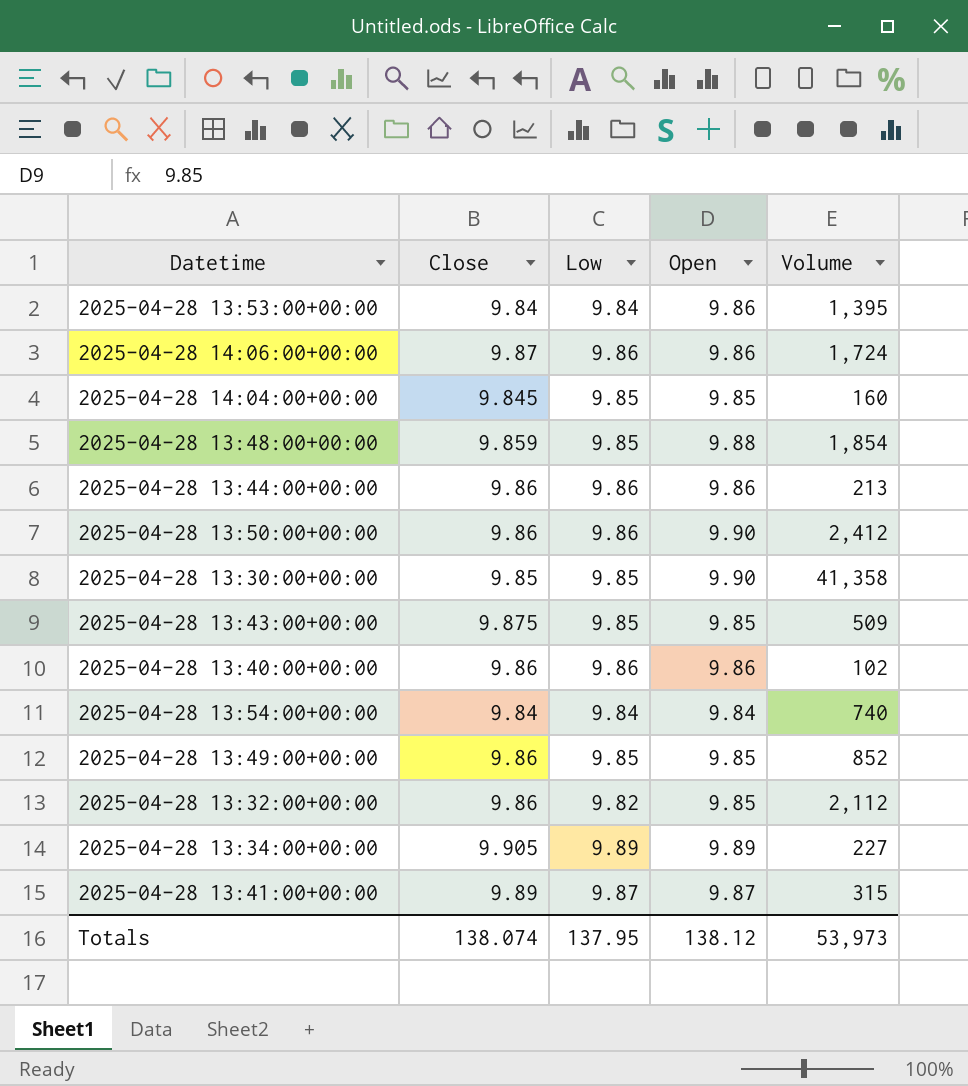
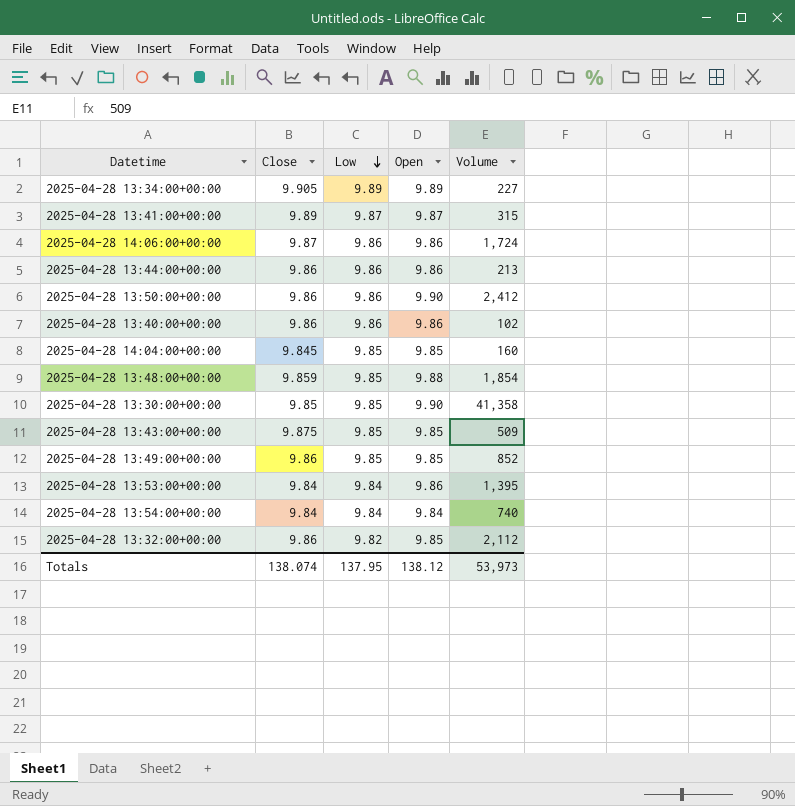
row order: none -> Low descending

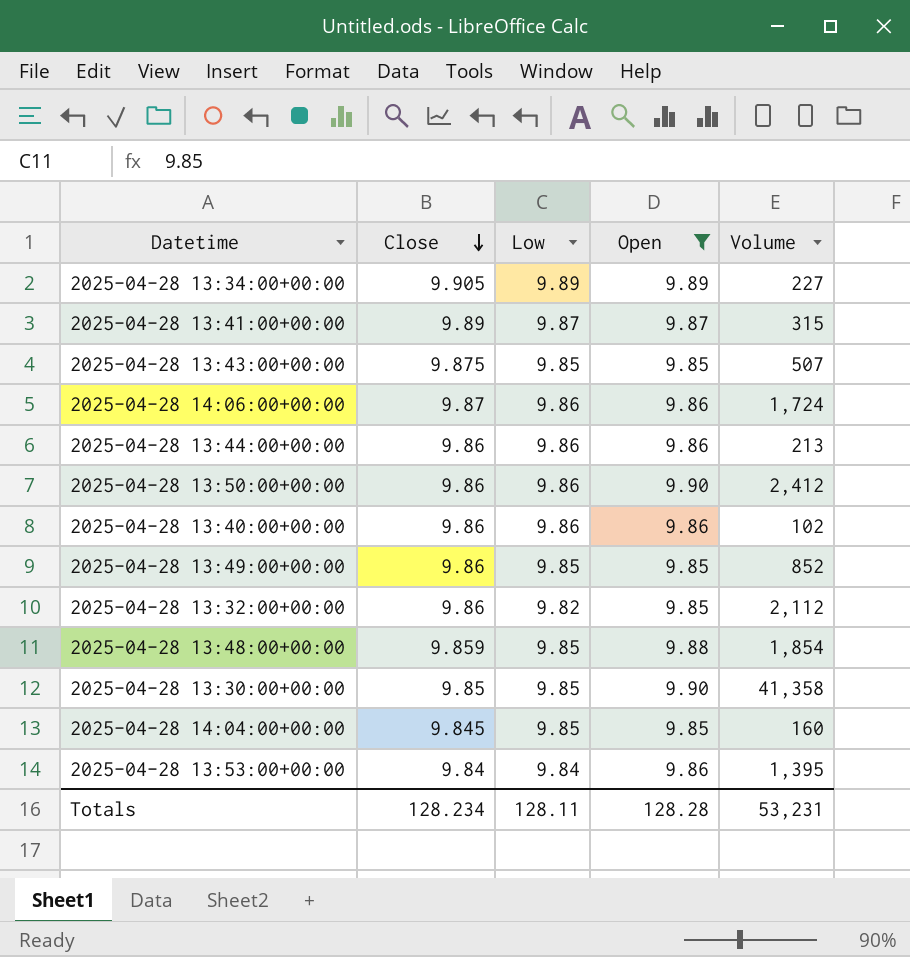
filter: none -> Open != 9.84
row order: Low descending -> Close descending
2025-04-28 13:43:00+00:00 | Volume: 509 -> 507
Totals | Close: 138.074 -> 128.234
Totals | Low: 137.95 -> 128.11
Totals | Open: 138.12 -> 128.28
Totals | Volume: 53,973 -> 53,231

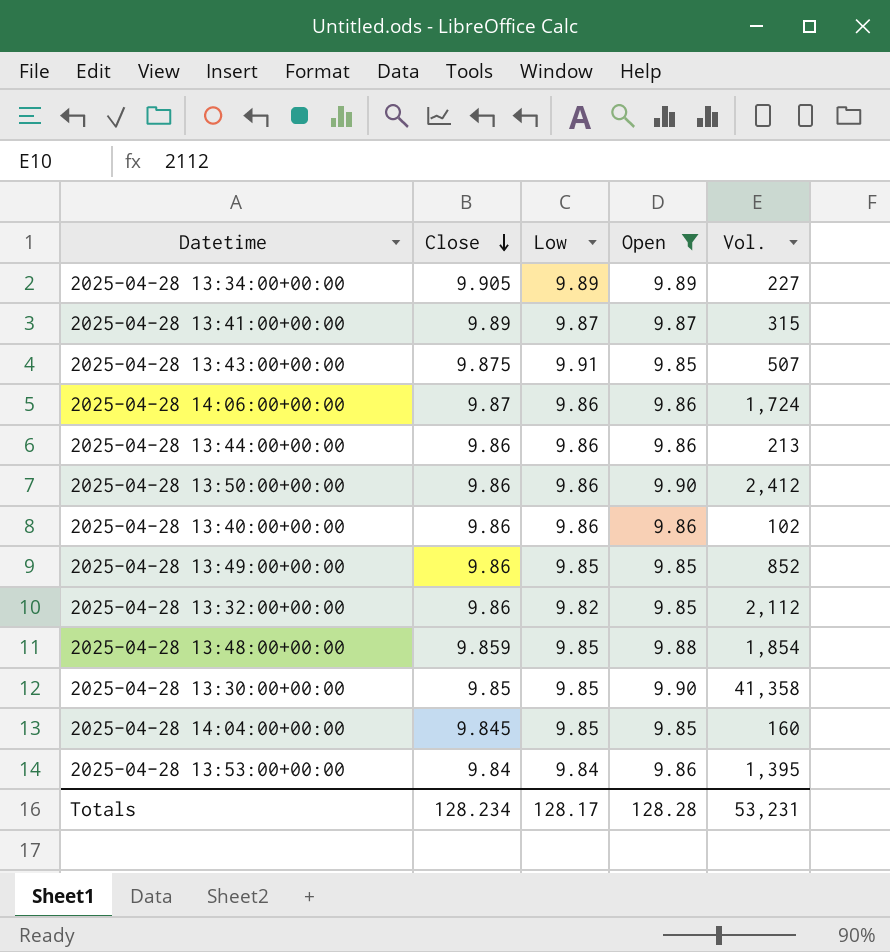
column name: Volume -> Vol.
2025-04-28 13:43:00+00:00 | Low: 9.85 -> 9.91
Totals | Low: 128.11 -> 128.17

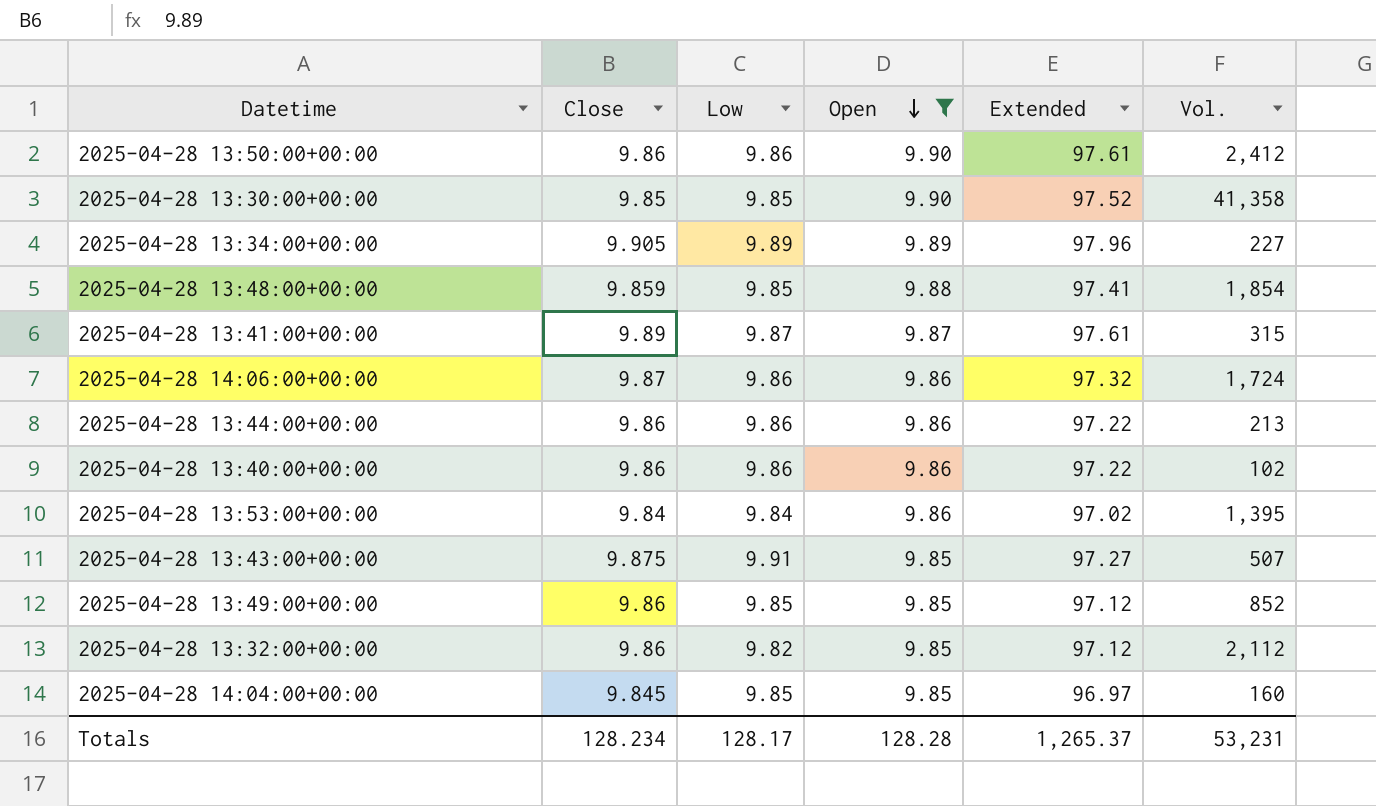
row order: Close descending -> Open descending
column Extended | formula: none -> [Close] * [Open]

